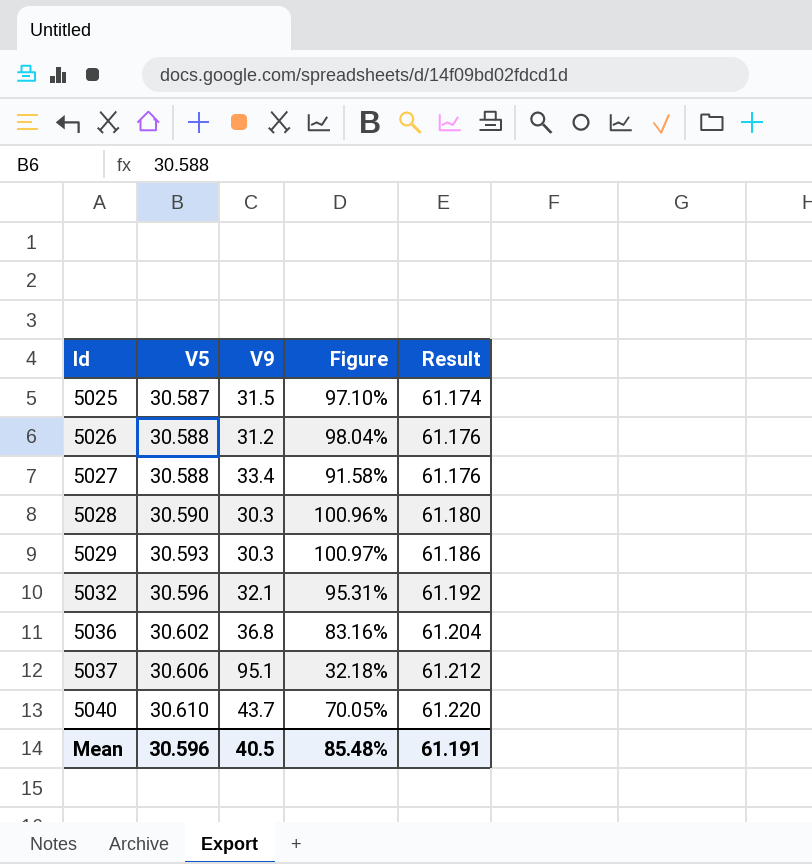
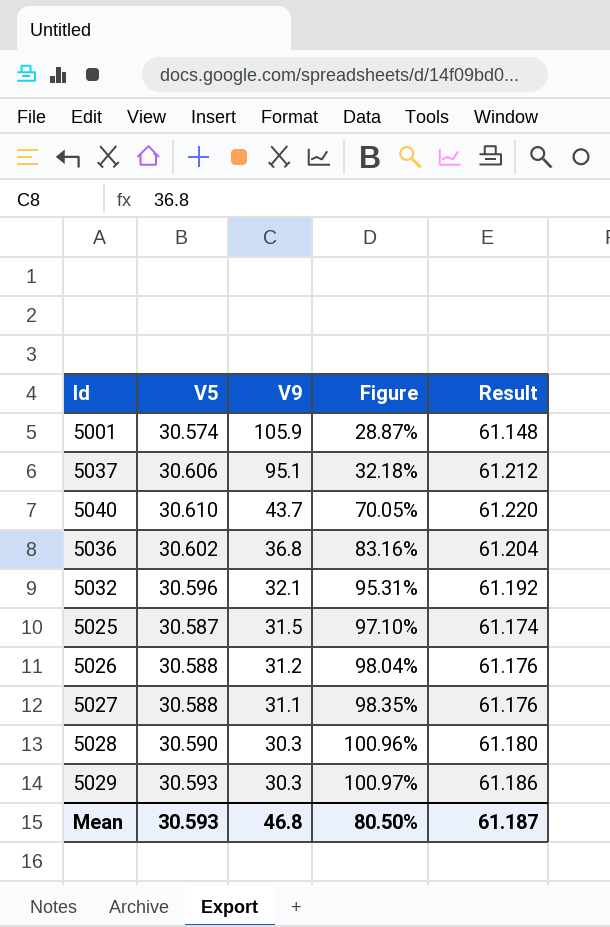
row order: Id ascending -> V9 descending
row 5001: none -> 30.574 | 105.9 | 28.87% | 61.148
5027 | V9: 33.4 -> 31.1
5027 | Figure: 91.58% -> 98.35%
Mean | V5: 30.596 -> 30.593
Mean | V9: 40.5 -> 46.8
Mean | Figure: 85.48% -> 80.50%
Mean | Result: 61.191 -> 61.187

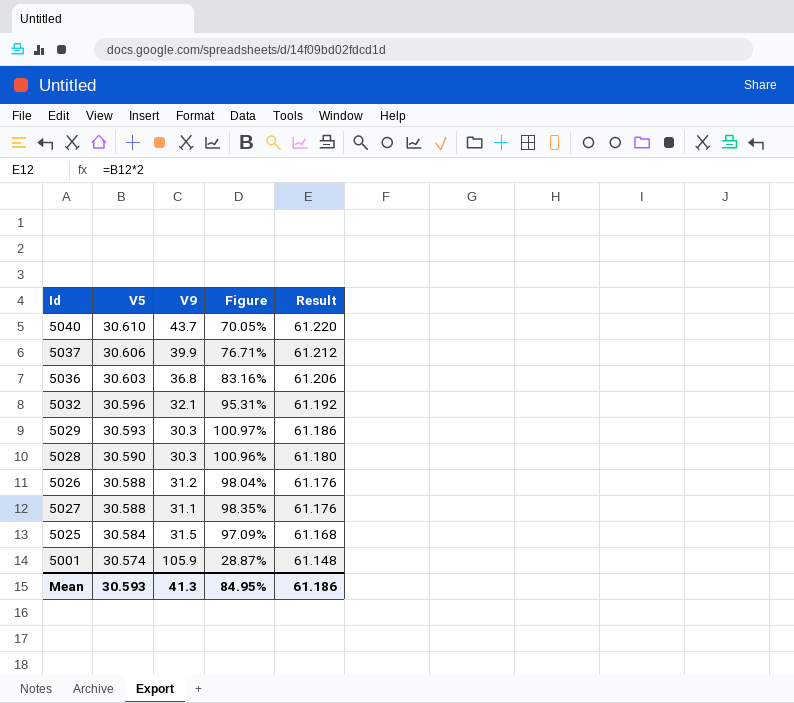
row order: V9 descending -> V5 descending
5037 | V9: 95.1 -> 39.9
5037 | Figure: 32.18% -> 76.71%
5036 | V5: 30.602 -> 30.603
5036 | Result: 61.204 -> 61.206
5025 | V5: 30.587 -> 30.584
5025 | Figure: 97.10% -> 97.09%
5025 | Result: 61.174 -> 61.168
Mean | V9: 46.8 -> 41.3
Mean | Figure: 80.50% -> 84.95%
Mean | Result: 61.187 -> 61.186

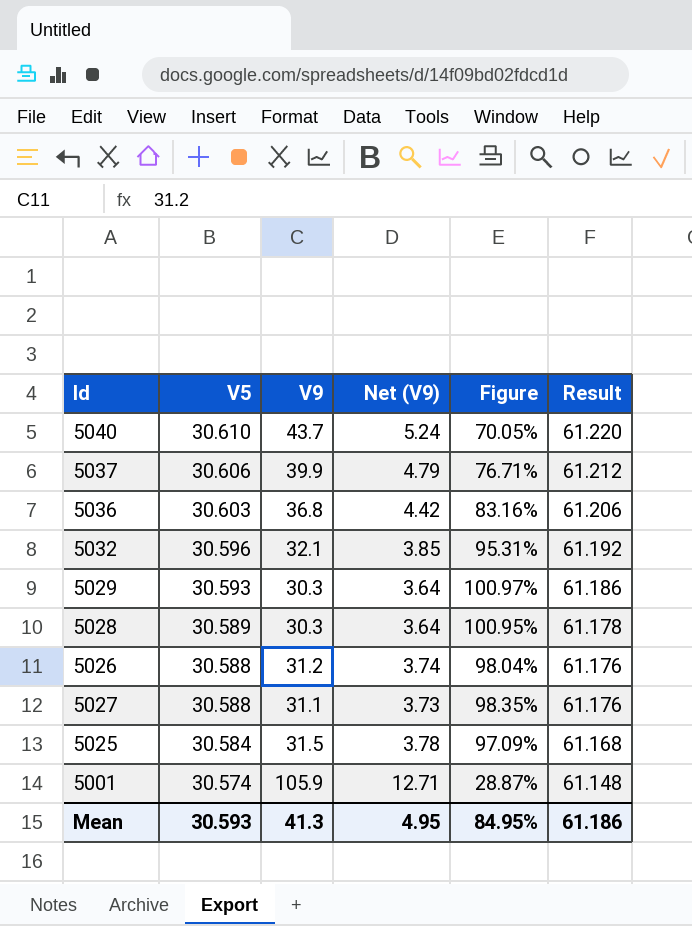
column Net (V9) | formula: none -> [V9] * 0.12
5028 | V5: 30.590 -> 30.589
5028 | Figure: 100.96% -> 100.95%
5028 | Result: 61.180 -> 61.178

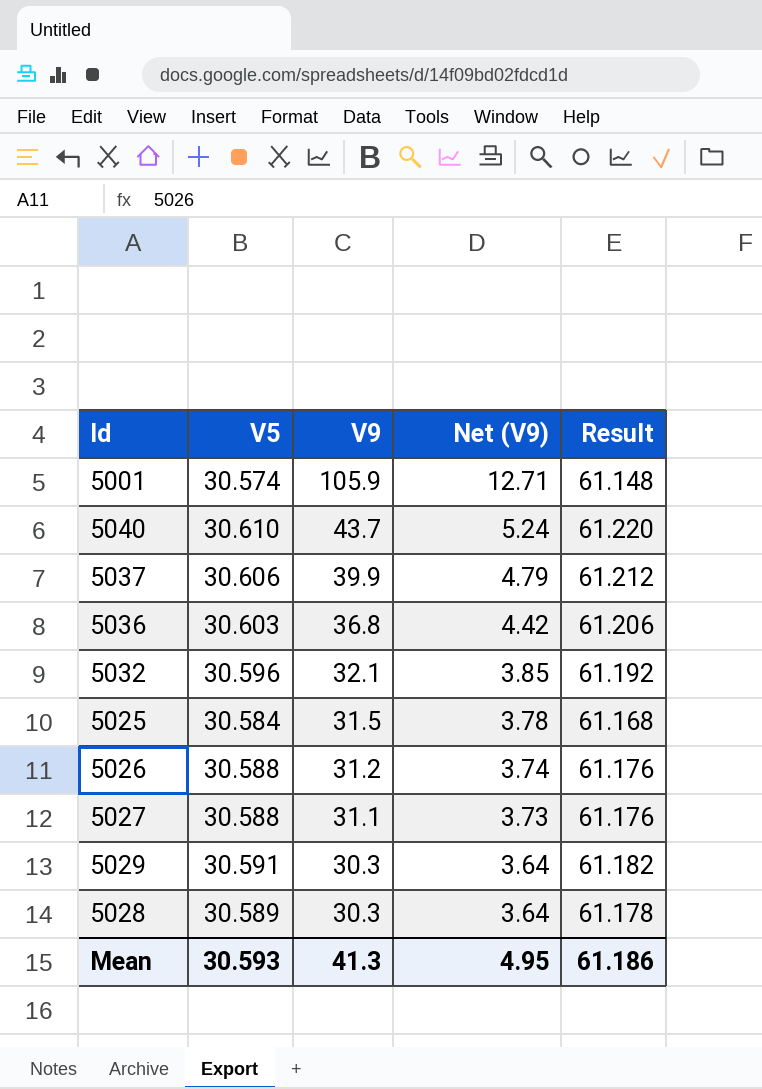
row order: V5 descending -> V9 descending
column Figure | formula: [V5] / [V9] -> none
5029 | V5: 30.593 -> 30.591
5029 | Result: 61.186 -> 61.182

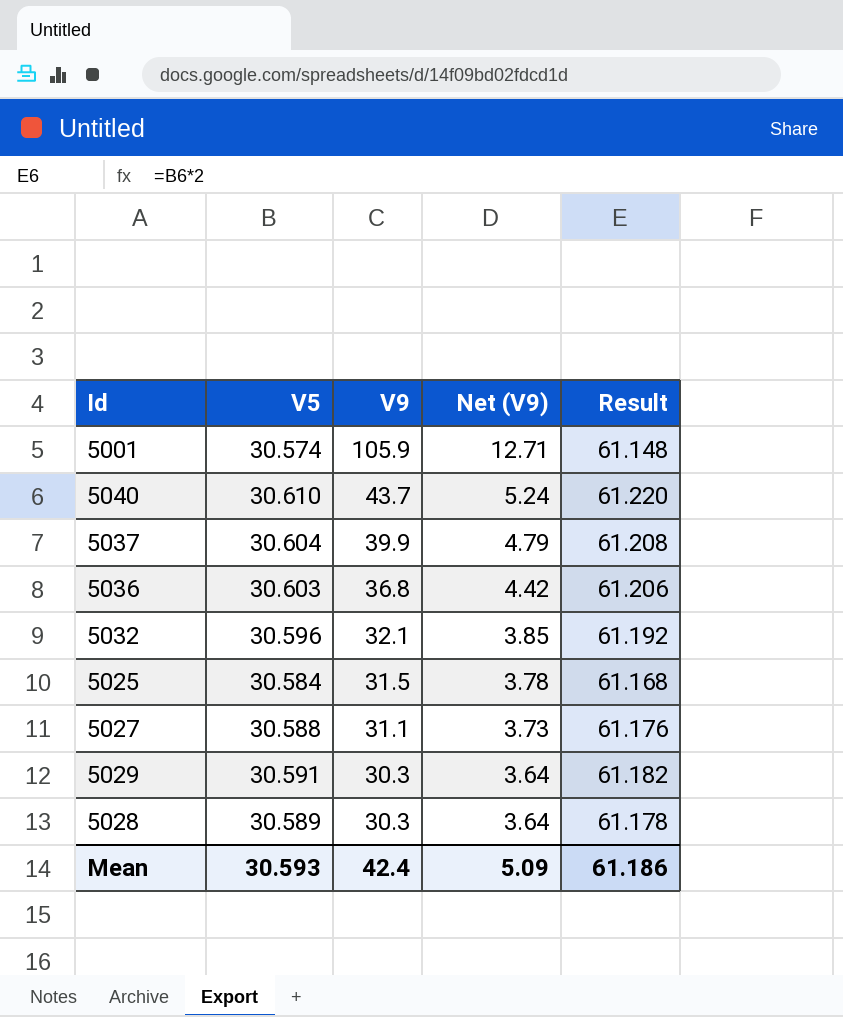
row 5026: 30.588 | 31.2 | 3.74 | 61.176 -> none
5037 | V5: 30.606 -> 30.604
5037 | Result: 61.212 -> 61.208
Mean | V9: 41.3 -> 42.4
Mean | Net (V9): 4.95 -> 5.09

